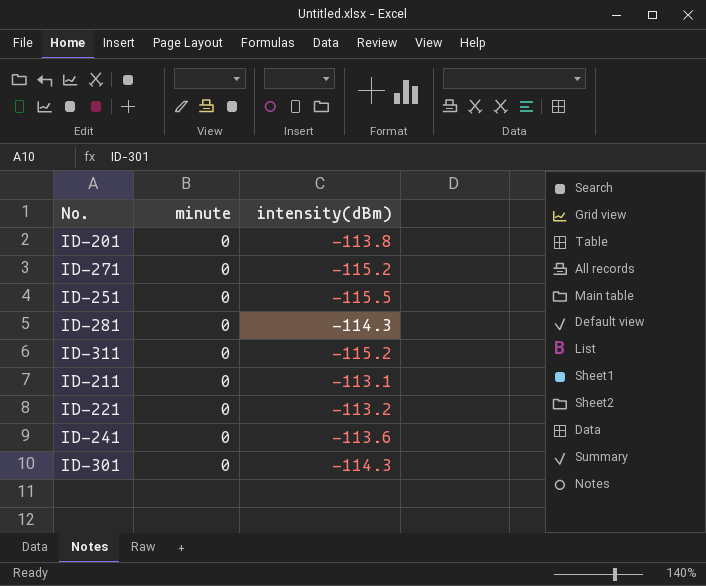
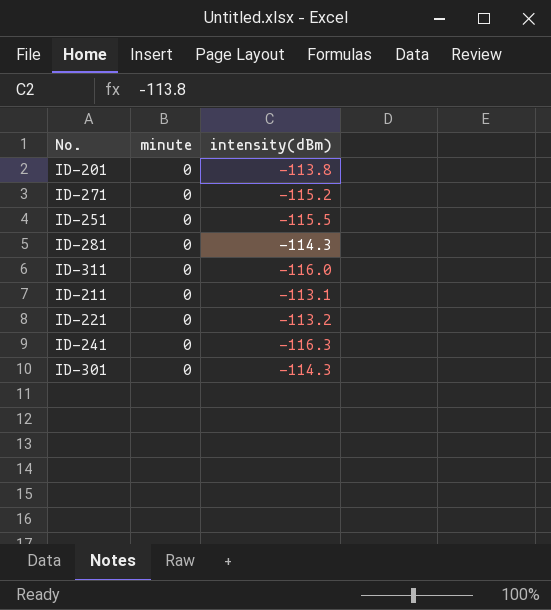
ID-311 | intensity(dBm): -115.2 -> -116.0
ID-241 | intensity(dBm): -113.6 -> -116.3

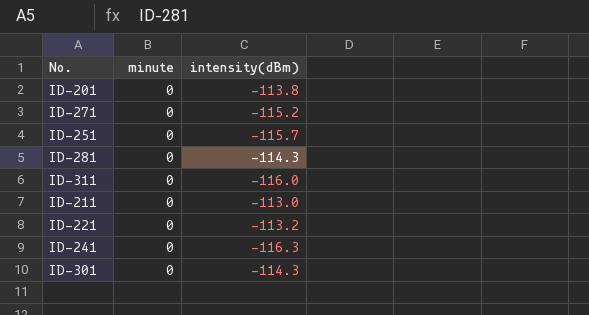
ID-251 | intensity(dBm): -115.5 -> -115.7
ID-211 | intensity(dBm): -113.1 -> -113.0

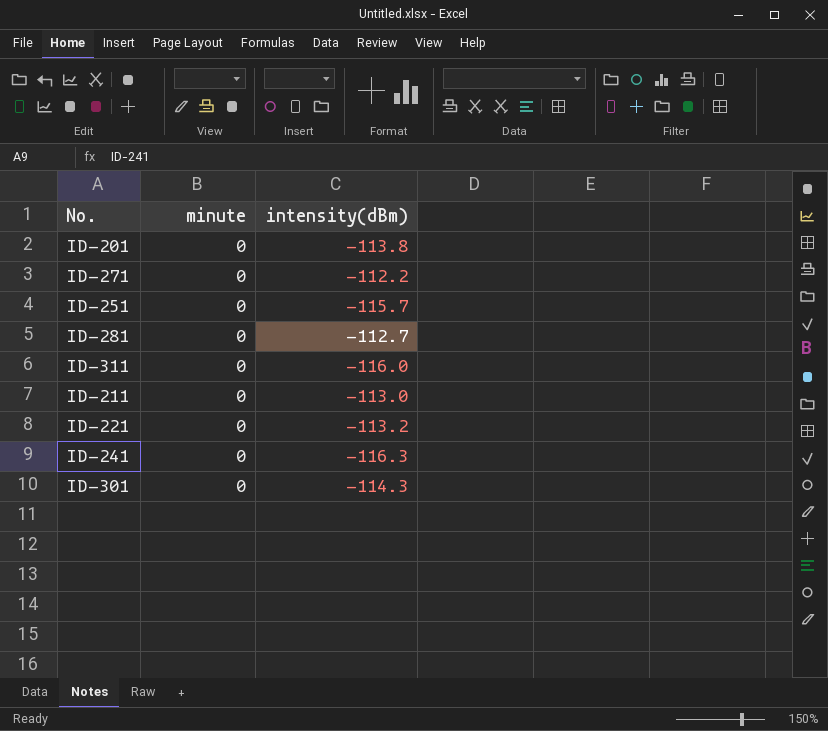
ID-271 | intensity(dBm): -115.2 -> -112.2
ID-281 | intensity(dBm): -114.3 -> -112.7

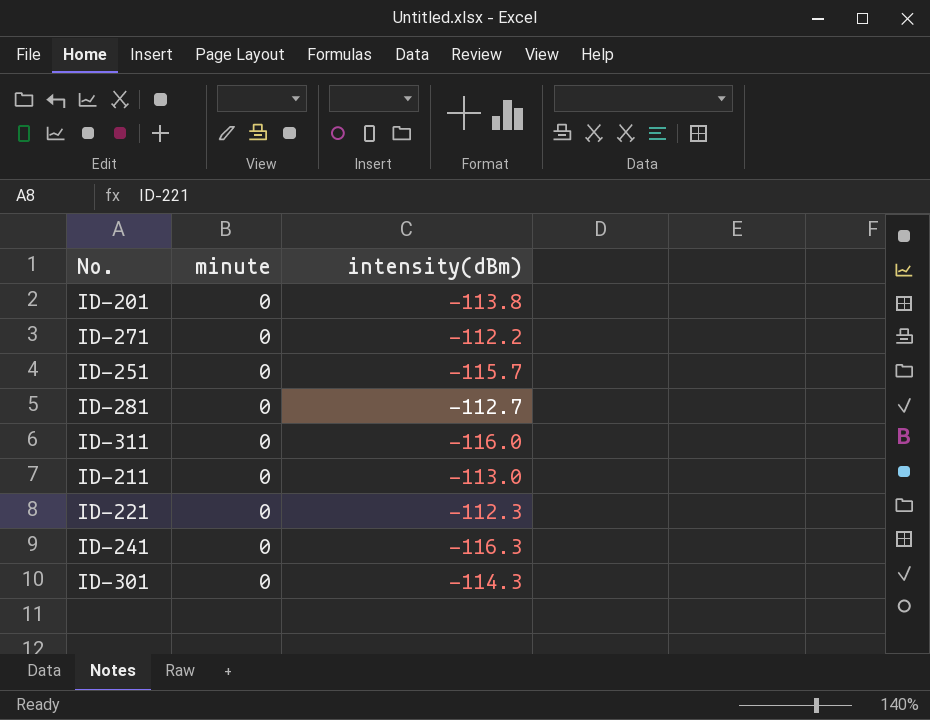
ID-221 | intensity(dBm): -113.2 -> -112.3

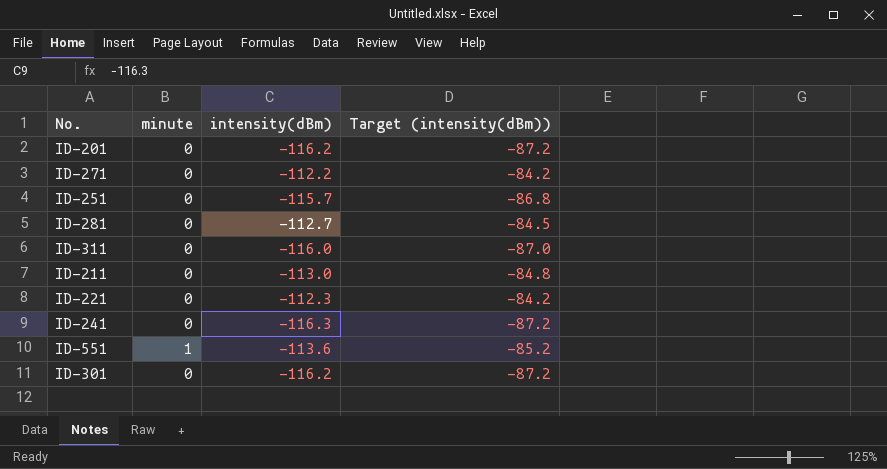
column Target (intensity(dBm)) | formula: none -> [intensity(dBm)] * 0.75
ID-201 | intensity(dBm): -113.8 -> -116.2
row ID-551: none -> 1 | -113.6 | -85.2
ID-301 | intensity(dBm): -114.3 -> -116.2

